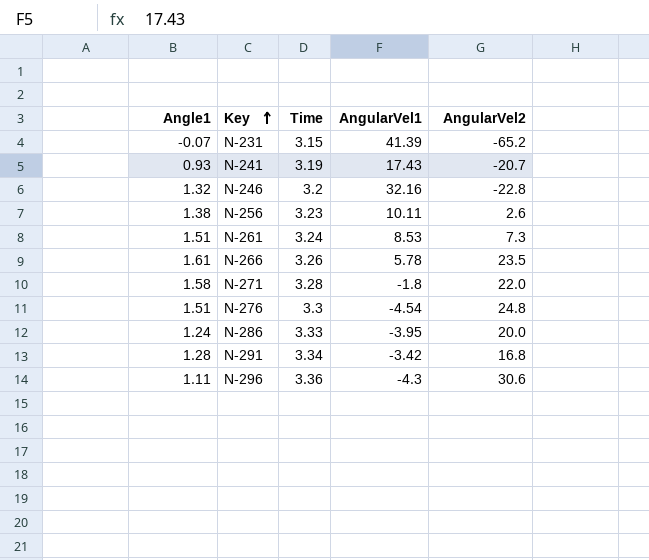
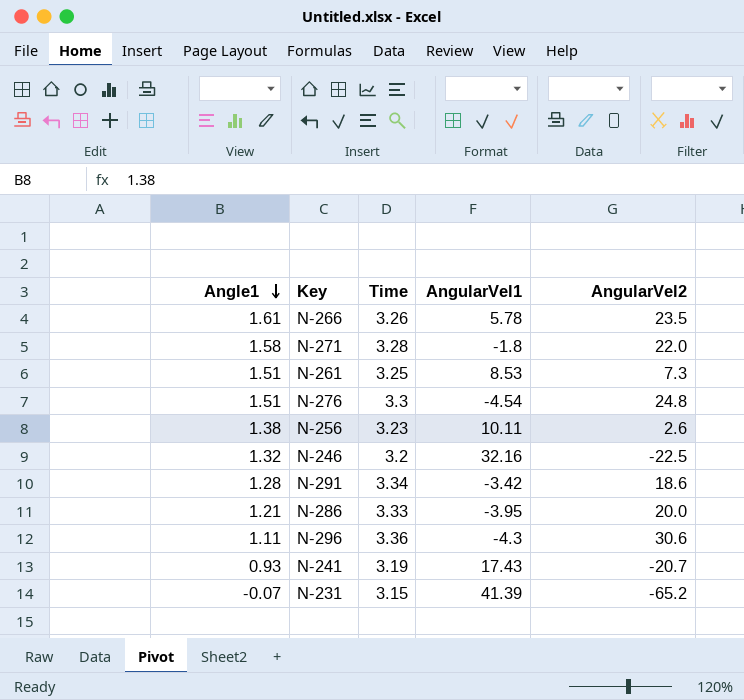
row order: Key ascending -> Angle1 descending
N-261 | Time: 3.24 -> 3.25
N-246 | AngularVel2: -22.8 -> -22.5
N-291 | AngularVel2: 16.8 -> 18.6
N-286 | Angle1: 1.24 -> 1.21

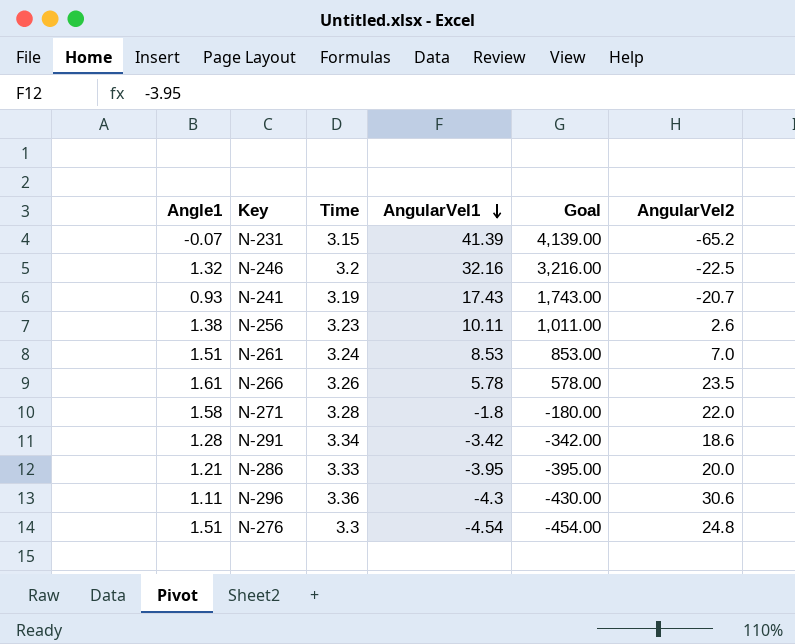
row order: Angle1 descending -> AngularVel1 descending
column Goal | formula: none -> [AngularVel1] * 100
N-261 | Time: 3.25 -> 3.24
N-261 | AngularVel2: 7.3 -> 7.0

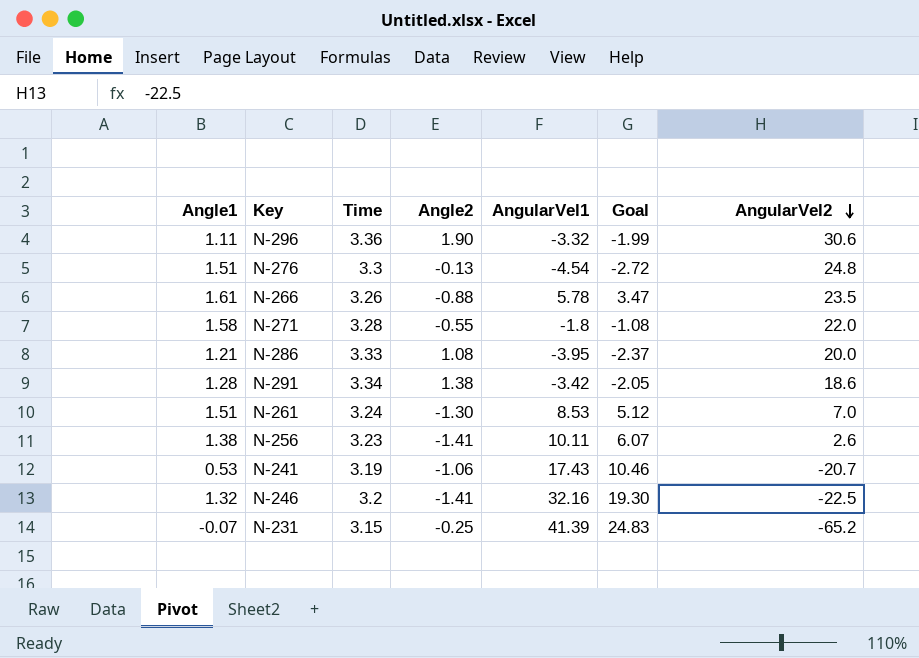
row order: AngularVel1 descending -> AngularVel2 descending
column Angle2 | position: none -> 4
column Goal | formula: [AngularVel1] * 100 -> [AngularVel1] * 0.6
N-296 | AngularVel1: -4.3 -> -3.32
N-241 | Angle1: 0.93 -> 0.53

